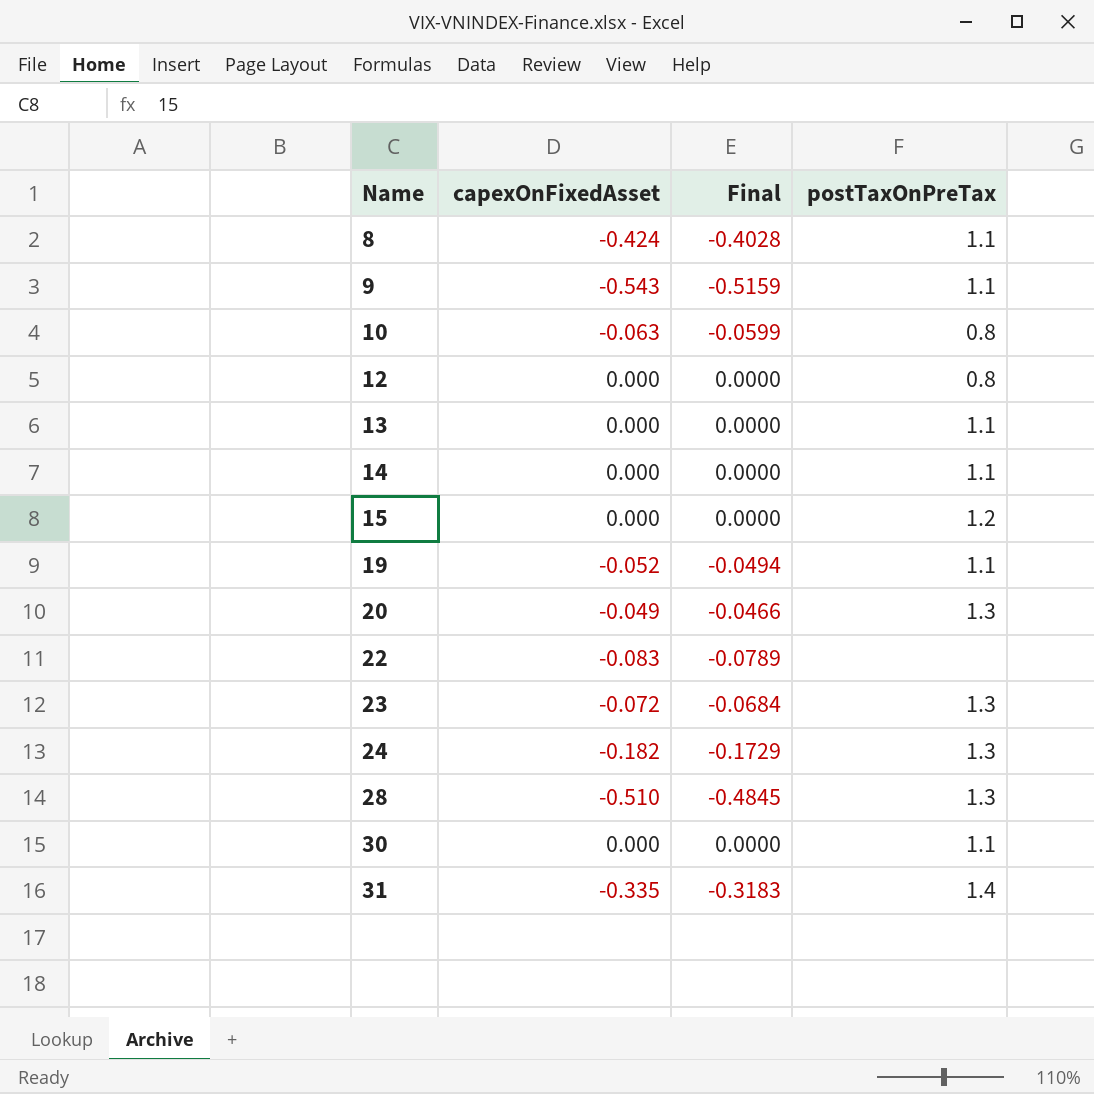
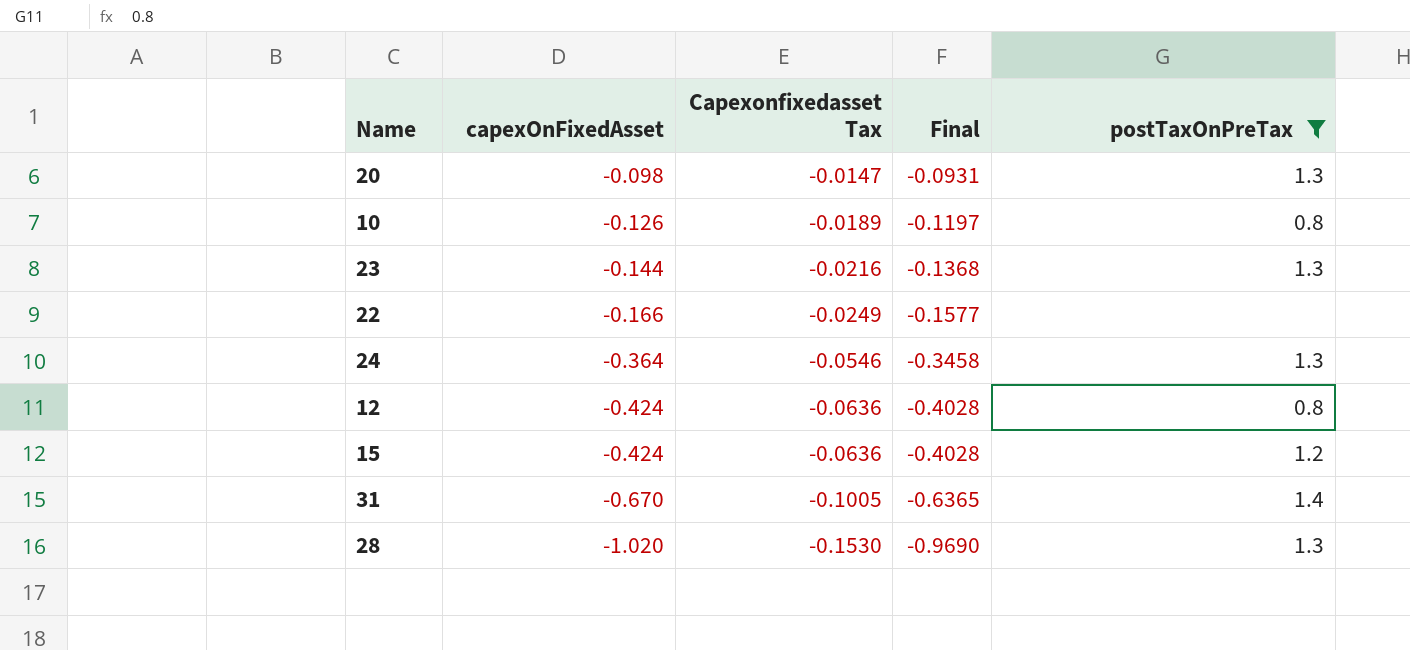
filter: none -> postTaxOnPreTax != 1.1
row order: Name ascending -> capexOnFixedAsset descending
column Capexonfixedasset Tax | formula: none -> [capexOnFixedAsset] * 0.15
20 | capexOnFixedAsset: -0.049 -> -0.098
20 | Final: -0.0466 -> -0.0931
10 | capexOnFixedAsset: -0.063 -> -0.126
10 | Final: -0.0599 -> -0.1197
23 | capexOnFixedAsset: -0.072 -> -0.144
23 | Final: -0.0684 -> -0.1368
22 | capexOnFixedAsset: -0.083 -> -0.166
22 | Final: -0.0789 -> -0.1577
24 | capexOnFixedAsset: -0.182 -> -0.364
24 | Final: -0.1729 -> -0.3458
12 | capexOnFixedAsset: 0.000 -> -0.424
12 | Final: 0.0000 -> -0.4028
15 | capexOnFixedAsset: 0.000 -> -0.424
15 | Final: 0.0000 -> -0.4028
31 | capexOnFixedAsset: -0.335 -> -0.670
31 | Final: -0.3183 -> -0.6365
28 | capexOnFixedAsset: -0.510 -> -1.020
28 | Final: -0.4845 -> -0.9690

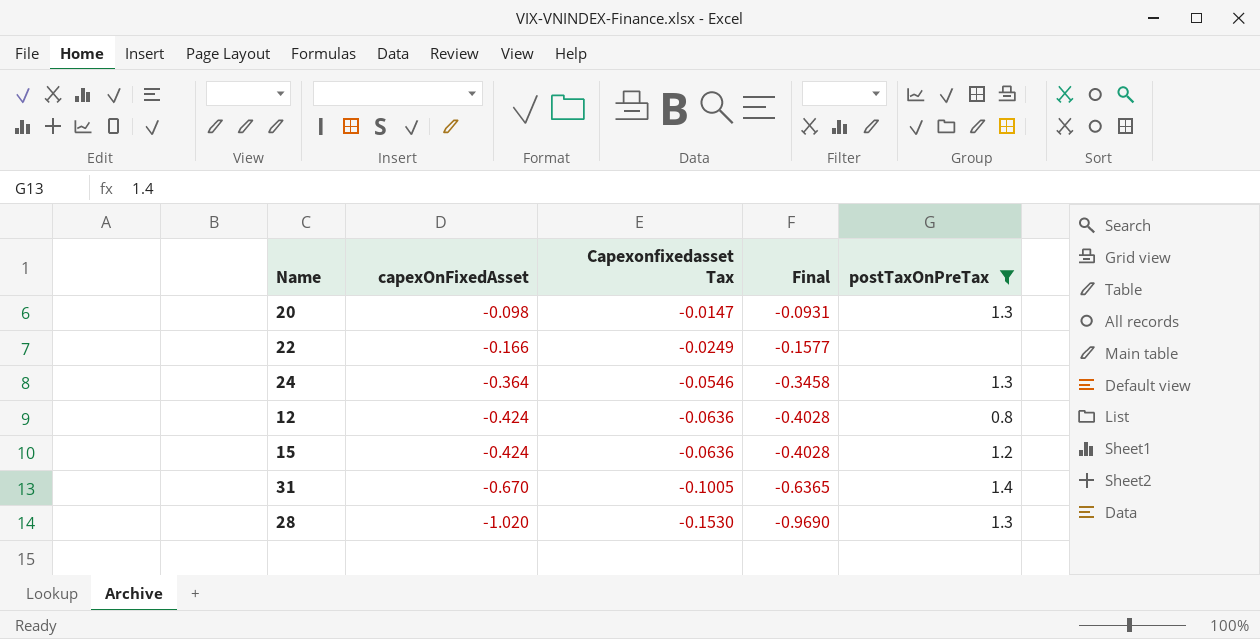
row 10: -0.126 | -0.0189 | -0.1197 | 0.8 -> none
row 23: -0.144 | -0.0216 | -0.1368 | 1.3 -> none

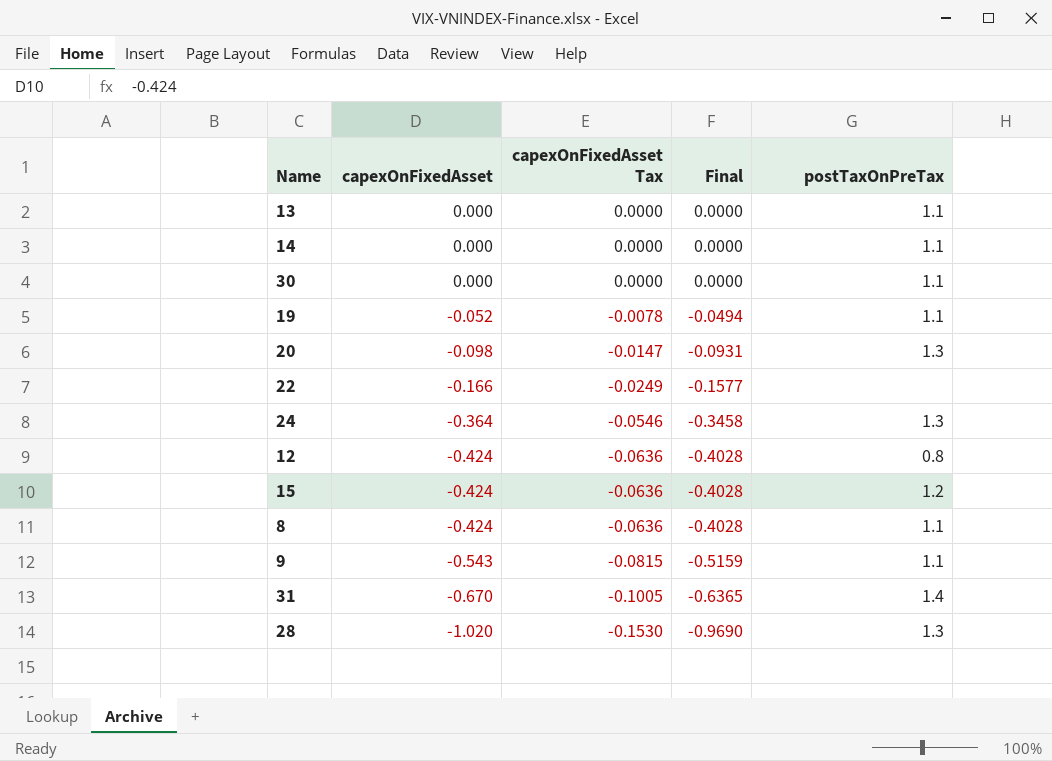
filter: postTaxOnPreTax != 1.1 -> none
column name: Capexonfixedasset Tax -> capexOnFixedAsset Tax

